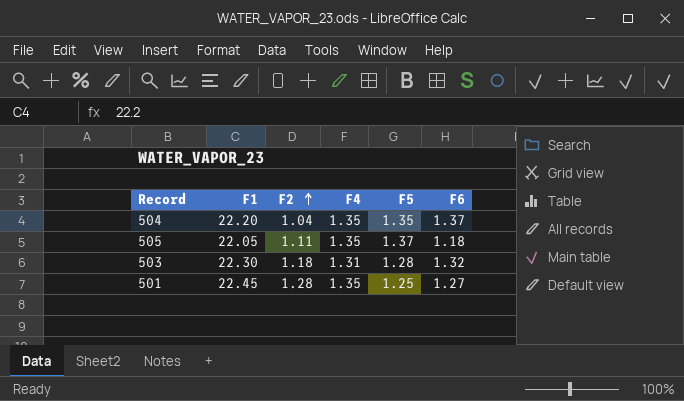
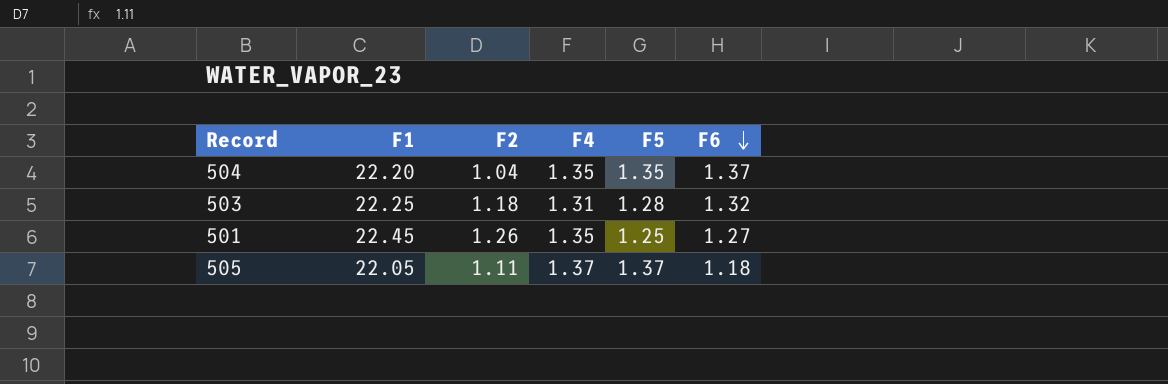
row order: F2 ascending -> F6 descending
503 | F1: 22.30 -> 22.25
501 | F2: 1.28 -> 1.26
505 | F4: 1.35 -> 1.37

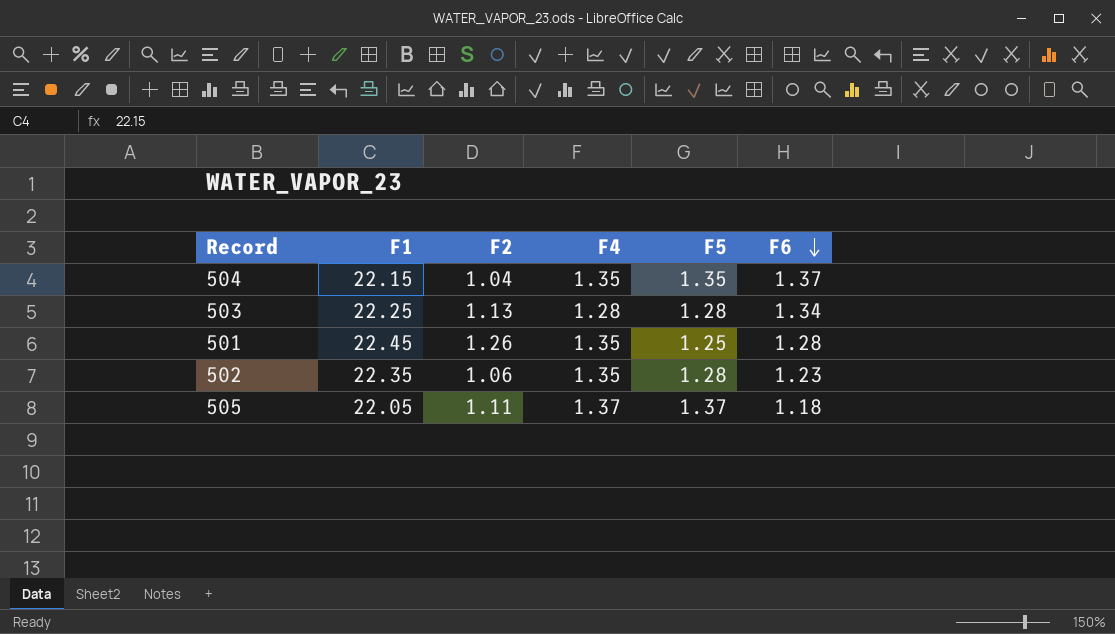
504 | F1: 22.20 -> 22.15
503 | F2: 1.18 -> 1.13
503 | F4: 1.31 -> 1.28
503 | F6: 1.32 -> 1.34
501 | F6: 1.27 -> 1.28
row 502: none -> 22.35 | 1.06 | 1.35 | 1.28 | 1.23

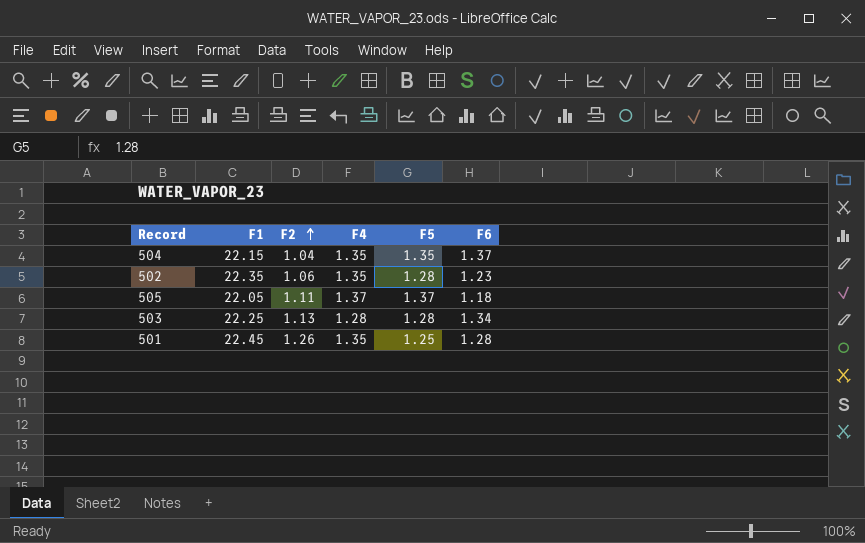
row order: F6 descending -> F2 ascending

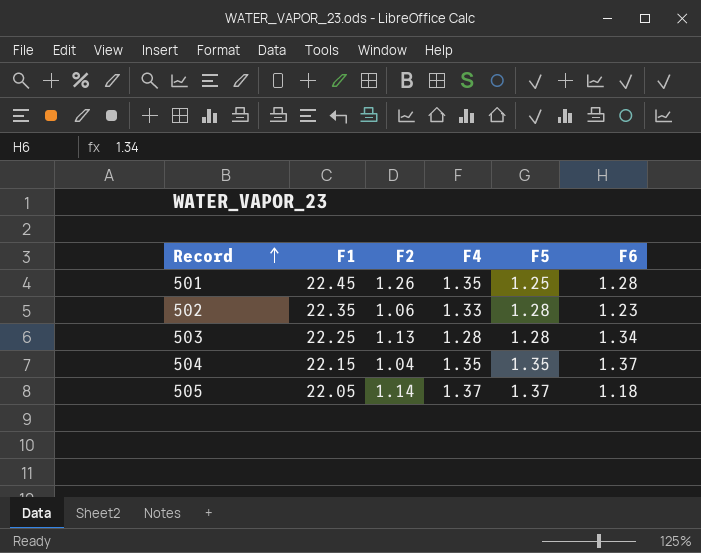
row order: F2 ascending -> Record ascending
502 | F4: 1.35 -> 1.33
505 | F2: 1.11 -> 1.14

